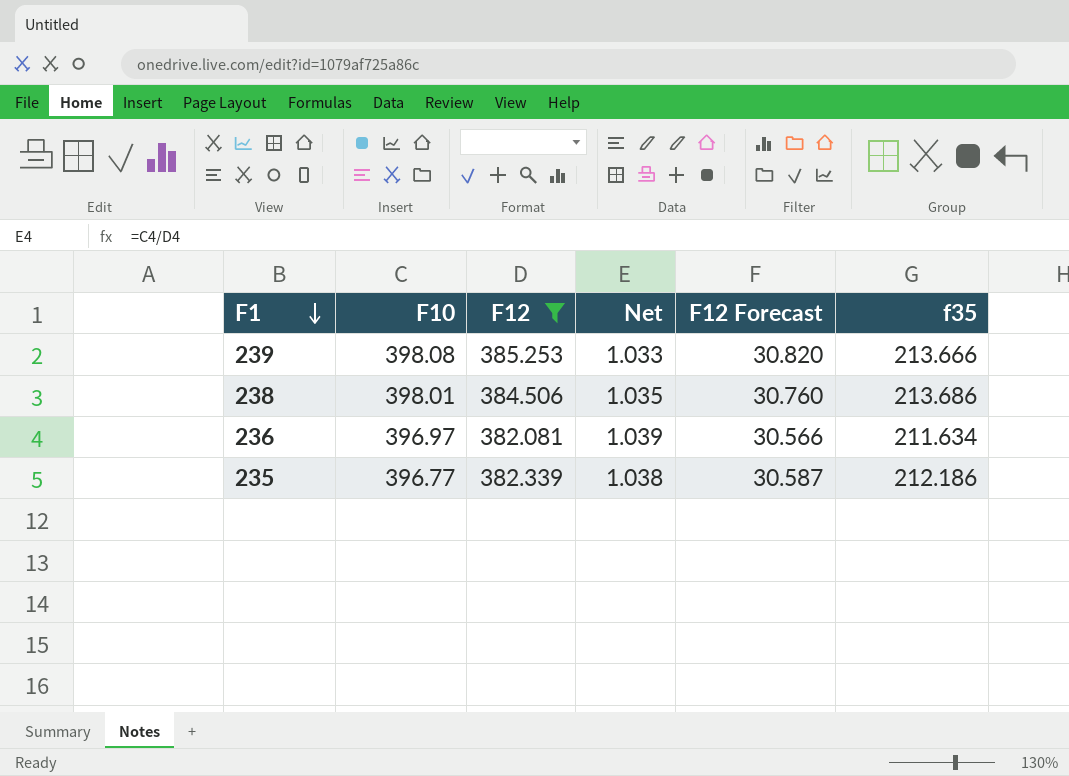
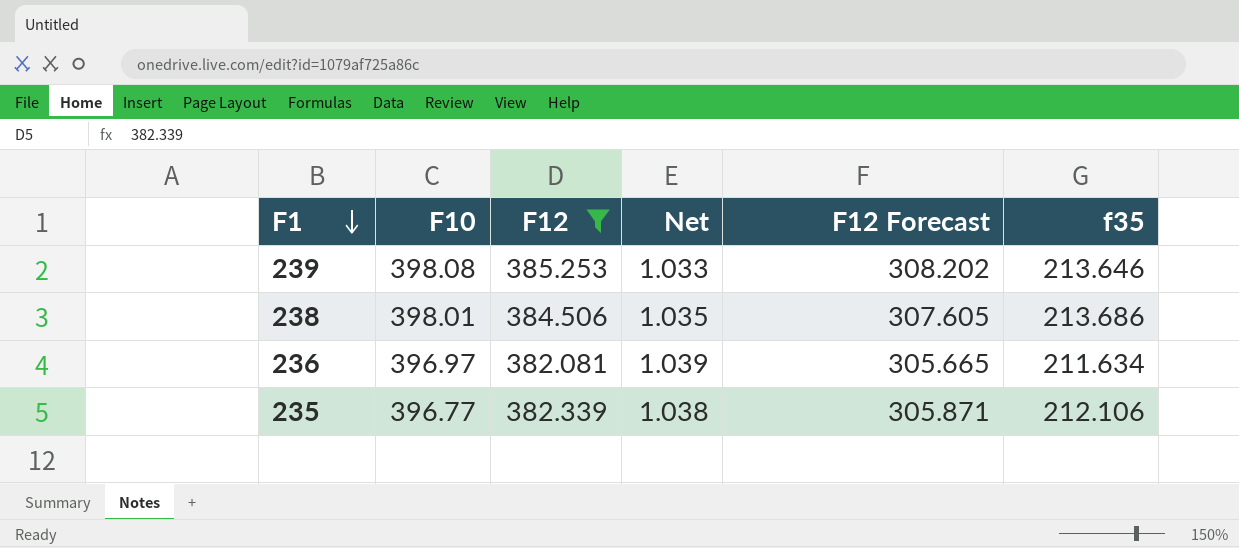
column F12 Forecast | formula: [F12] * 0.08 -> [F12] * 0.8
239 | f35: 213.666 -> 213.646
235 | f35: 212.186 -> 212.106

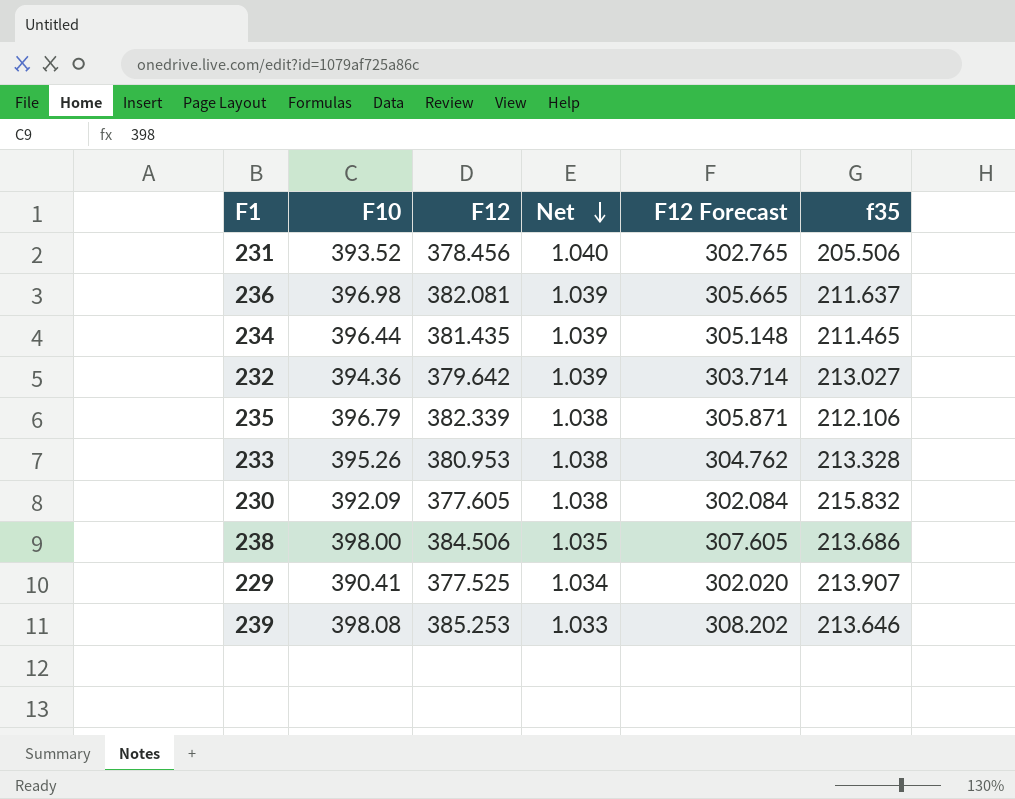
filter: F12 >= 382.081 -> none
row order: F1 descending -> Net descending
236 | F10: 396.97 -> 396.98
236 | f35: 211.634 -> 211.637
235 | F10: 396.77 -> 396.79
238 | F10: 398.01 -> 398.00

